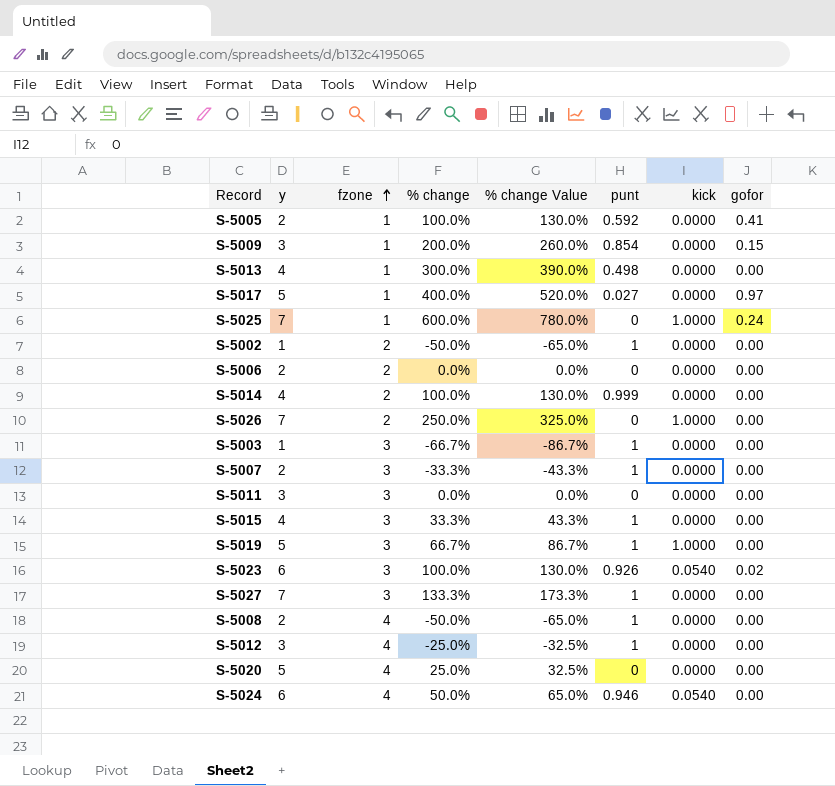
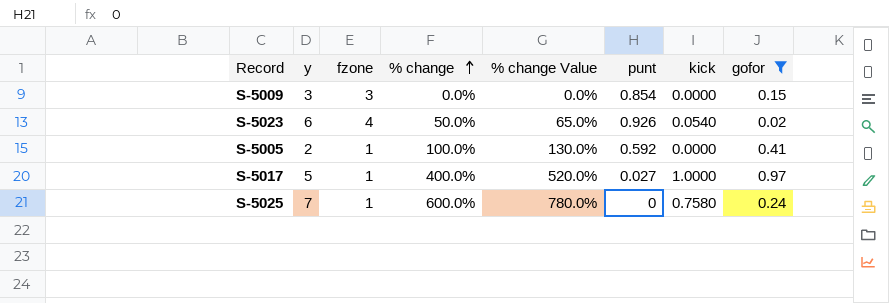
filter: none -> gofor != 0.00
row order: fzone ascending -> % change ascending
S-5009 | fzone: 1 -> 3
S-5009 | % change: 200.0% -> 0.0%
S-5009 | % change Value: 260.0% -> 0.0%
S-5023 | fzone: 3 -> 4
S-5023 | % change: 100.0% -> 50.0%
S-5023 | % change Value: 130.0% -> 65.0%
S-5017 | kick: 0.0000 -> 1.0000
S-5025 | kick: 1.0000 -> 0.7580

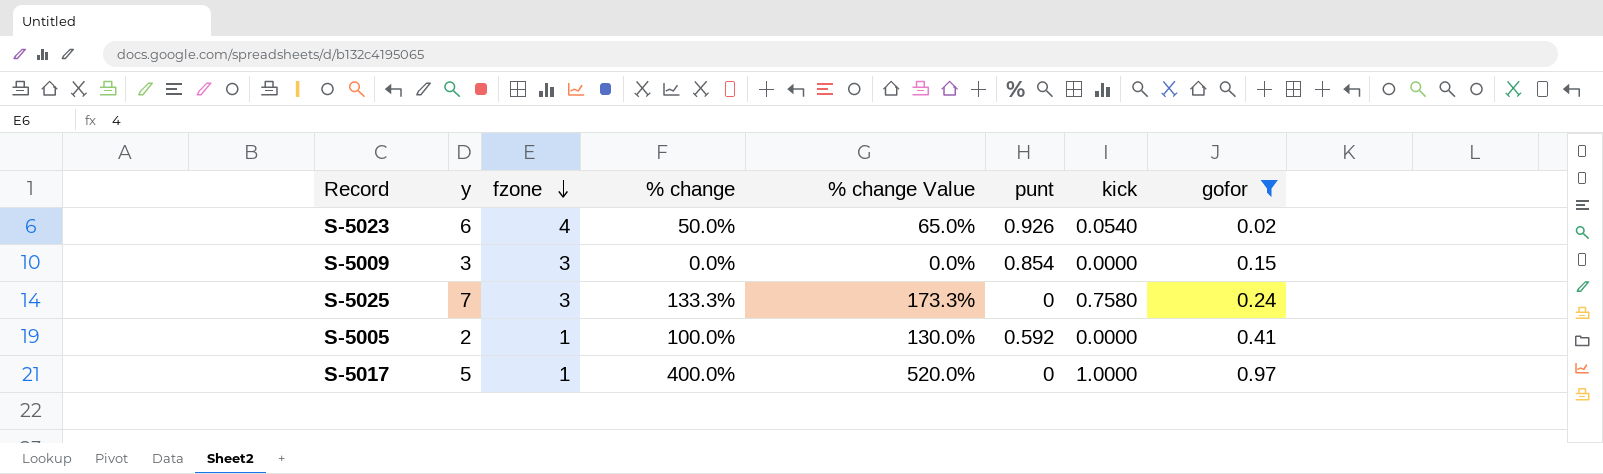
row order: % change ascending -> fzone descending
S-5025 | fzone: 1 -> 3
S-5025 | % change: 600.0% -> 133.3%
S-5025 | % change Value: 780.0% -> 173.3%
S-5017 | punt: 0.027 -> 0

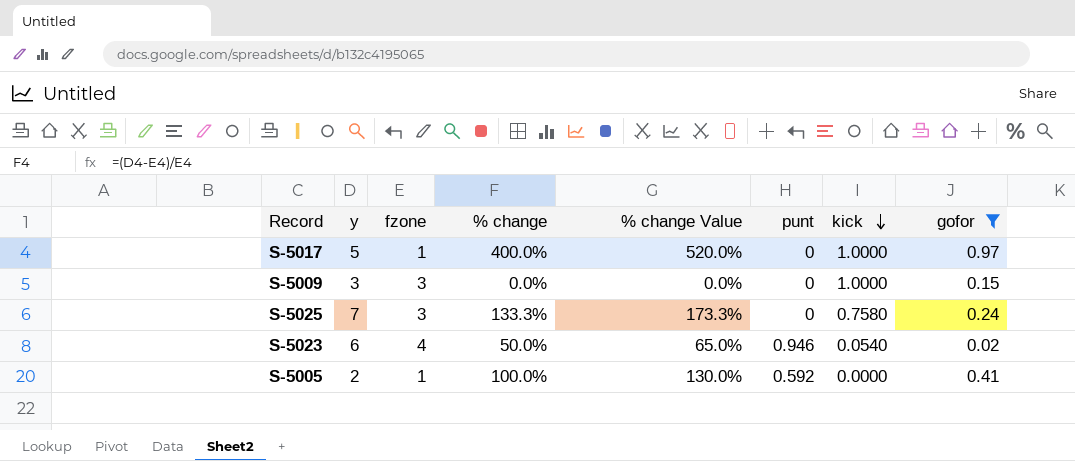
row order: fzone descending -> kick descending
S-5009 | punt: 0.854 -> 0
S-5009 | kick: 0.0000 -> 1.0000
S-5023 | punt: 0.926 -> 0.946

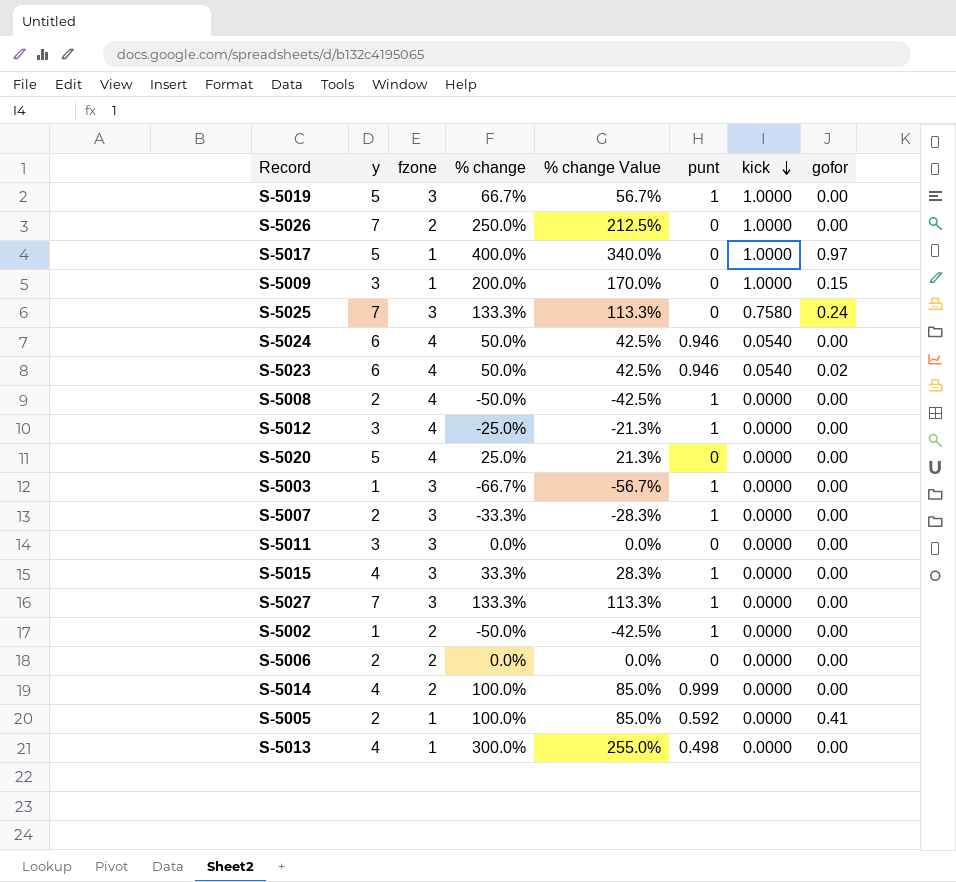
filter: gofor != 0.00 -> none
column % change Value | formula: [% change] * 1.3 -> [% change] * 0.85
S-5009 | fzone: 3 -> 1
S-5009 | % change: 0.0% -> 200.0%

